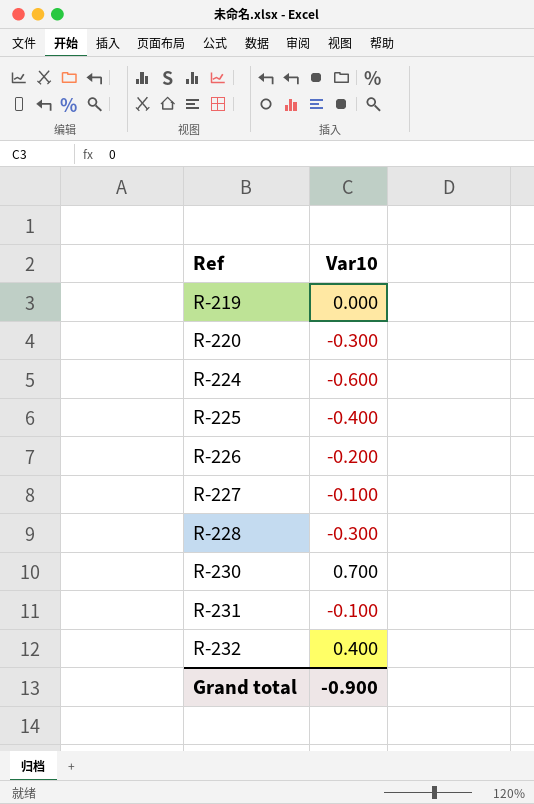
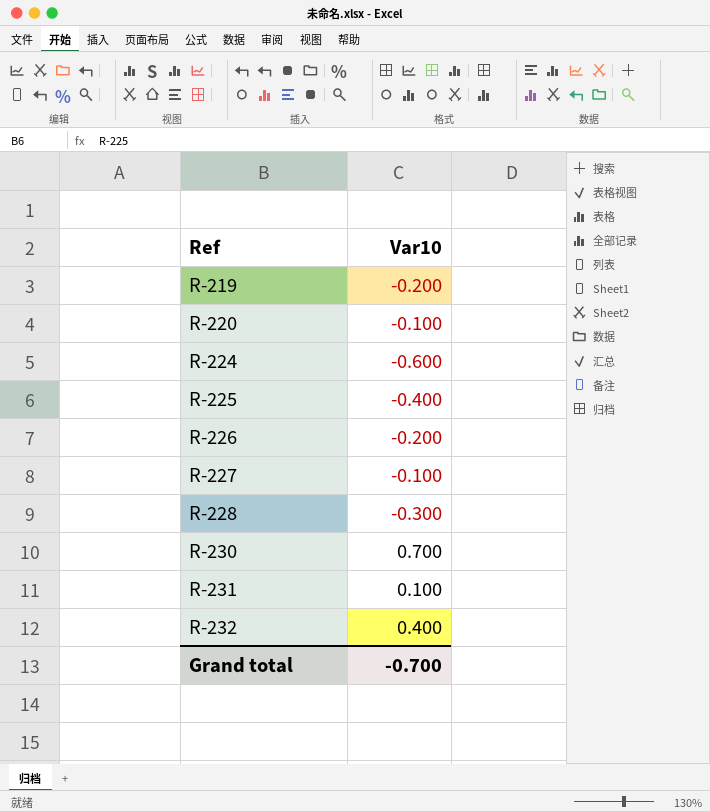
R-219 | Var10: 0.000 -> -0.200
R-220 | Var10: -0.300 -> -0.100
R-231 | Var10: -0.100 -> 0.100
Grand total | Var10: -0.900 -> -0.700

